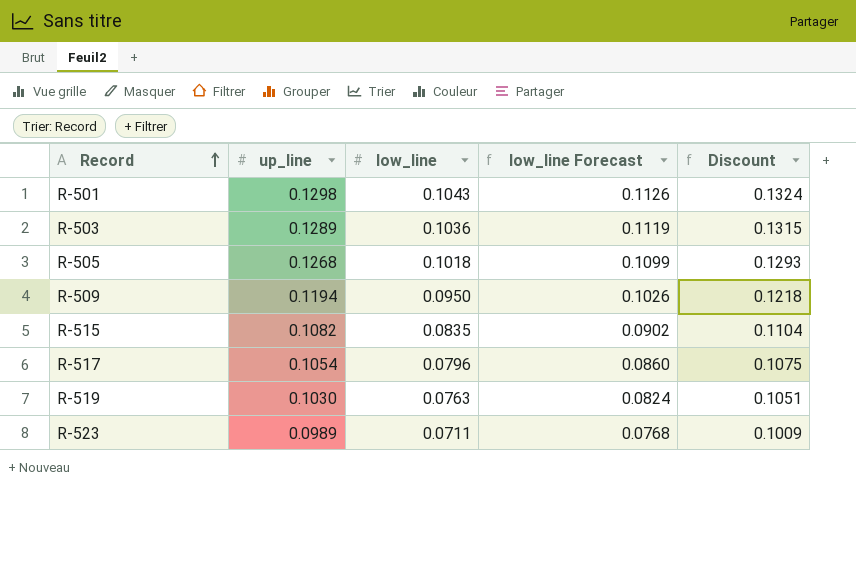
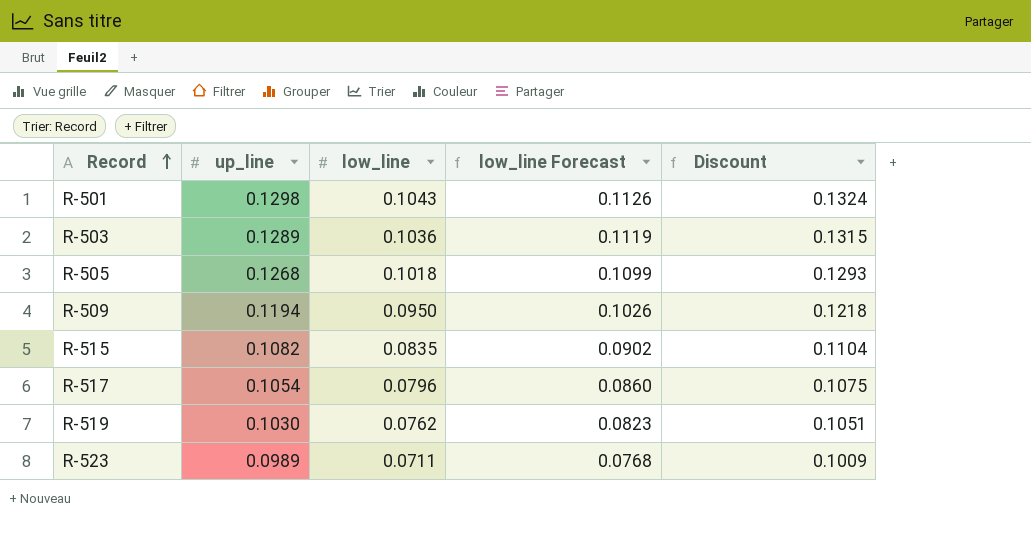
R-519 | low_line: 0.0763 -> 0.0762
R-519 | low_line Forecast: 0.0824 -> 0.0823

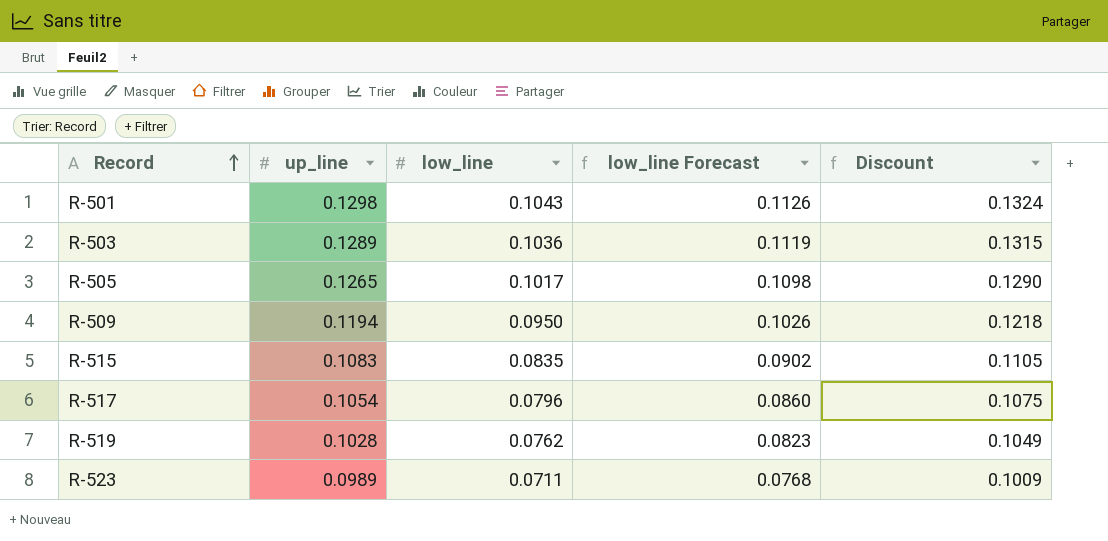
R-505 | up_line: 0.1268 -> 0.1265
R-505 | low_line: 0.1018 -> 0.1017
R-505 | low_line Forecast: 0.1099 -> 0.1098
R-505 | Discount: 0.1293 -> 0.1290
R-515 | up_line: 0.1082 -> 0.1083
R-515 | Discount: 0.1104 -> 0.1105
R-519 | up_line: 0.1030 -> 0.1028
R-519 | Discount: 0.1051 -> 0.1049

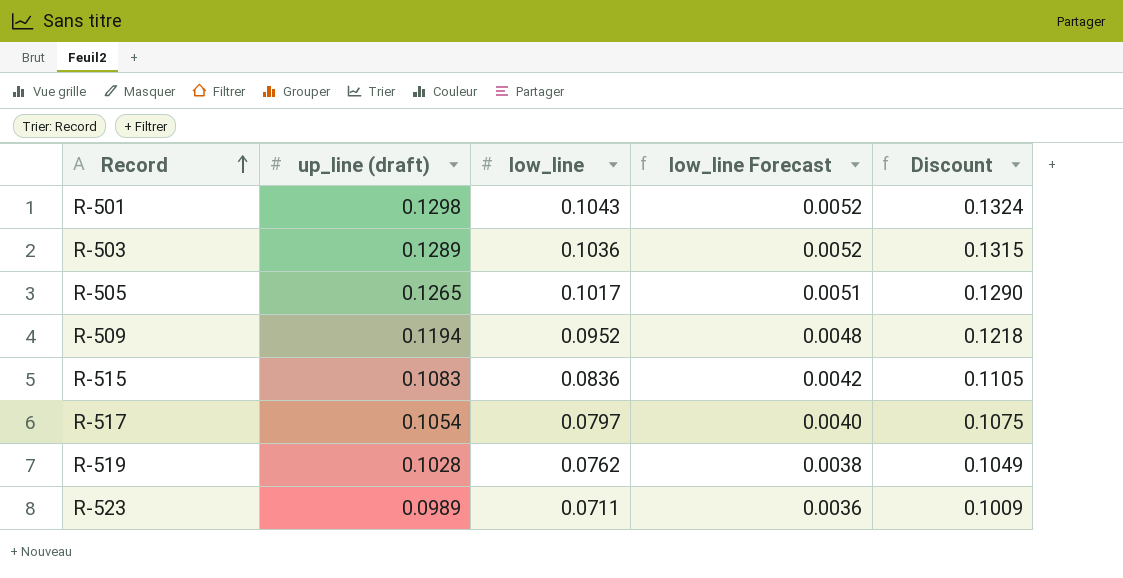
column name: up_line -> up_line (draft)
column low_line Forecast | formula: [low_line] * 1.08 -> [low_line] * 0.05
R-509 | low_line: 0.0950 -> 0.0952
R-515 | low_line: 0.0835 -> 0.0836
R-517 | low_line: 0.0796 -> 0.0797

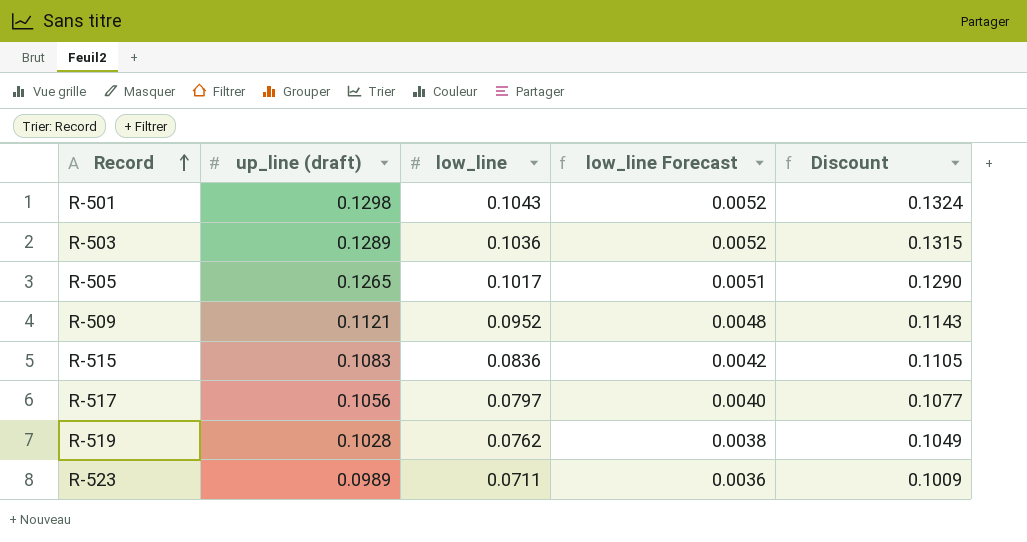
R-509 | up_line (draft): 0.1194 -> 0.1121
R-509 | Discount: 0.1218 -> 0.1143
R-517 | up_line (draft): 0.1054 -> 0.1056
R-517 | Discount: 0.1075 -> 0.1077

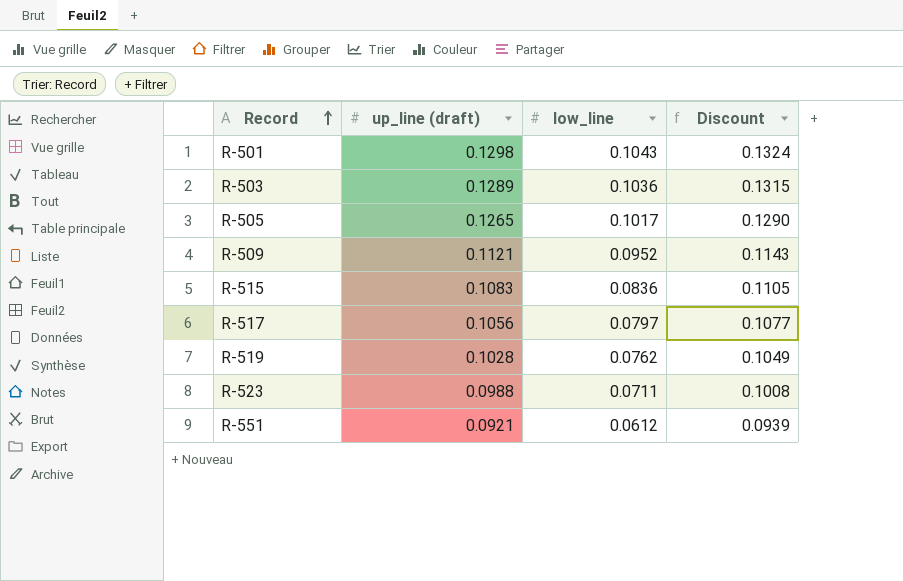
column low_line Forecast | formula: [low_line] * 0.05 -> none
R-523 | up_line (draft): 0.0989 -> 0.0988
R-523 | Discount: 0.1009 -> 0.1008
row R-551: none -> 0.0921 | 0.0612 | 0.0939

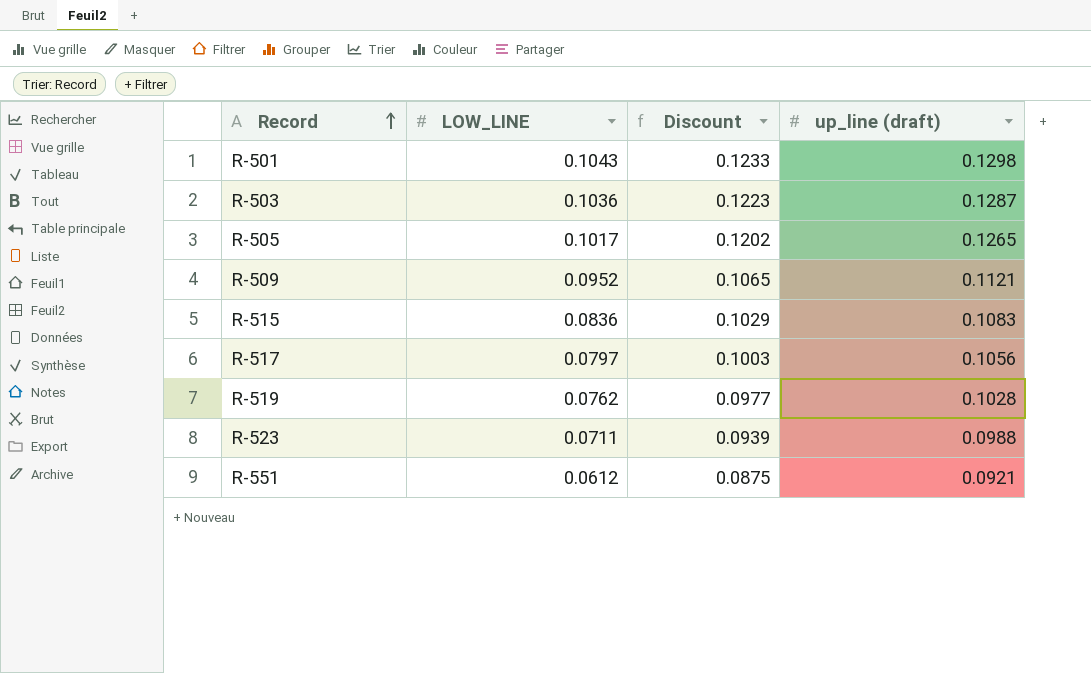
column name: low_line -> LOW_LINE
column Discount | formula: [up_line (draft)] * 1.02 -> [up_line (draft)] * 0.95
column up_line (draft) | position: 2 -> 4
R-503 | up_line (draft): 0.1289 -> 0.1287

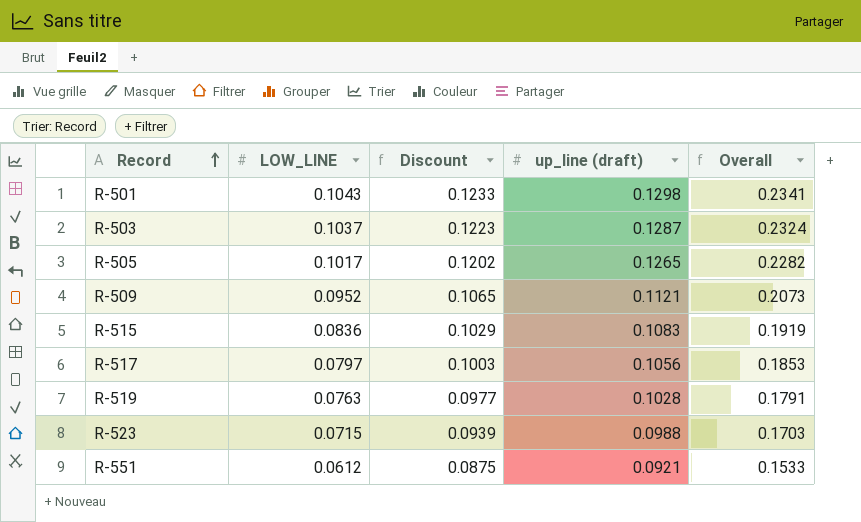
column Overall | formula: none -> [LOW_LINE] + [up_line (draft)]
R-503 | LOW_LINE: 0.1036 -> 0.1037
R-519 | LOW_LINE: 0.0762 -> 0.0763
R-523 | LOW_LINE: 0.0711 -> 0.0715

